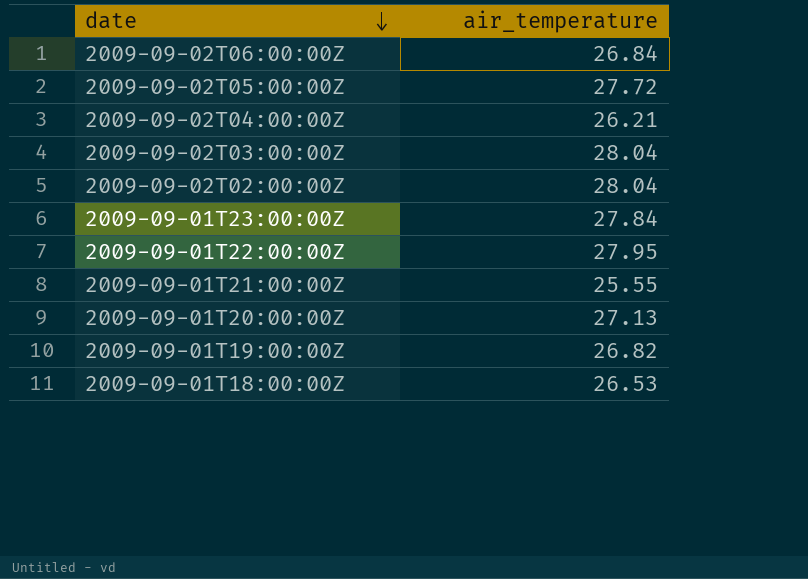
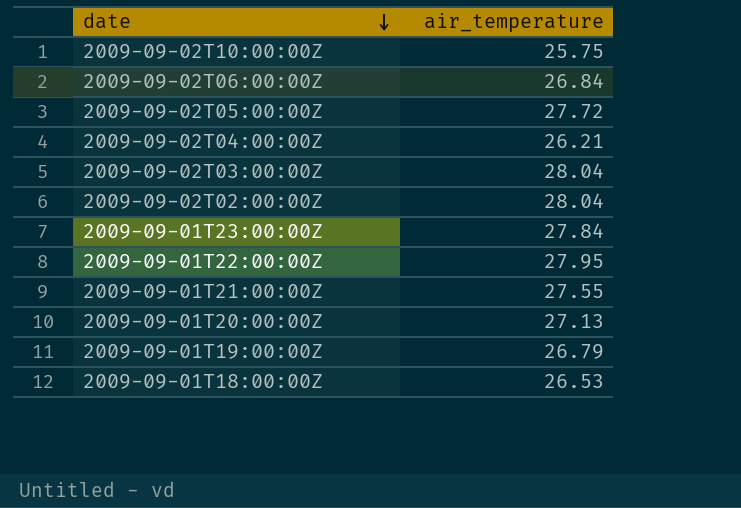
row 2009-09-02T10:00:00Z: none -> 25.75
2009-09-01T21:00:00Z | air_temperature: 25.55 -> 27.55
2009-09-01T19:00:00Z | air_temperature: 26.82 -> 26.79

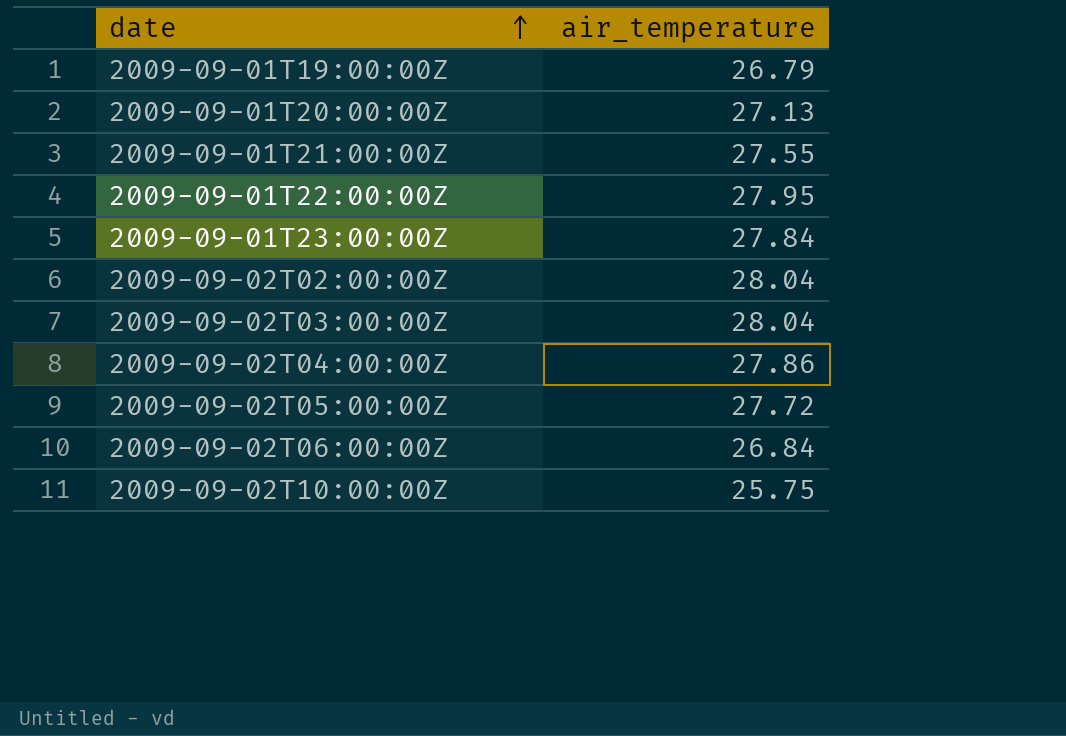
row order: date descending -> date ascending
row 2009-09-01T18:00:00Z: 26.53 -> none
2009-09-02T04:00:00Z | air_temperature: 26.21 -> 27.86

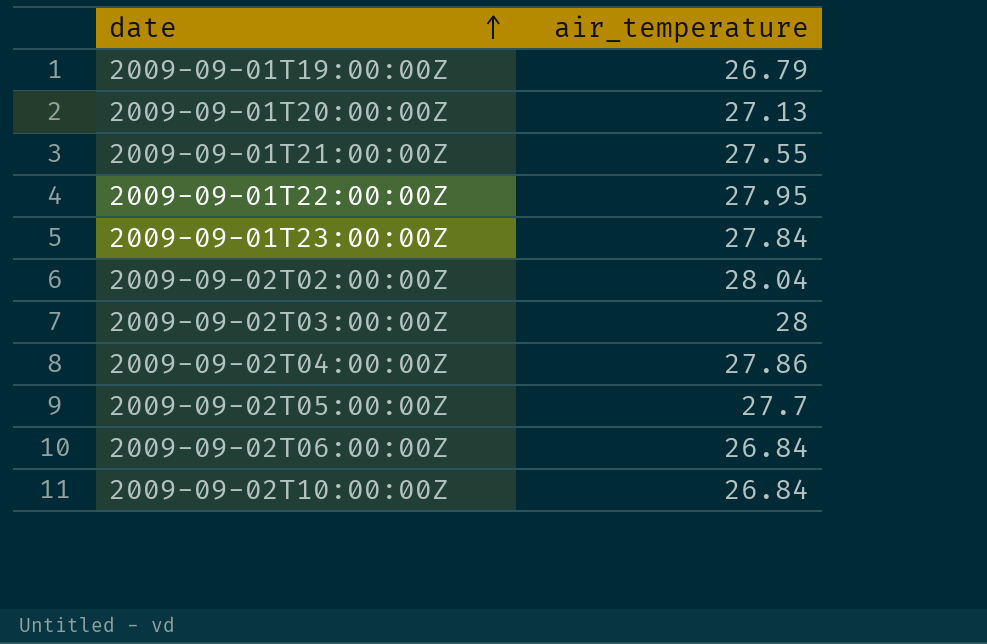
2009-09-02T03:00:00Z | air_temperature: 28.04 -> 28
2009-09-02T05:00:00Z | air_temperature: 27.72 -> 27.7
2009-09-02T10:00:00Z | air_temperature: 25.75 -> 26.84

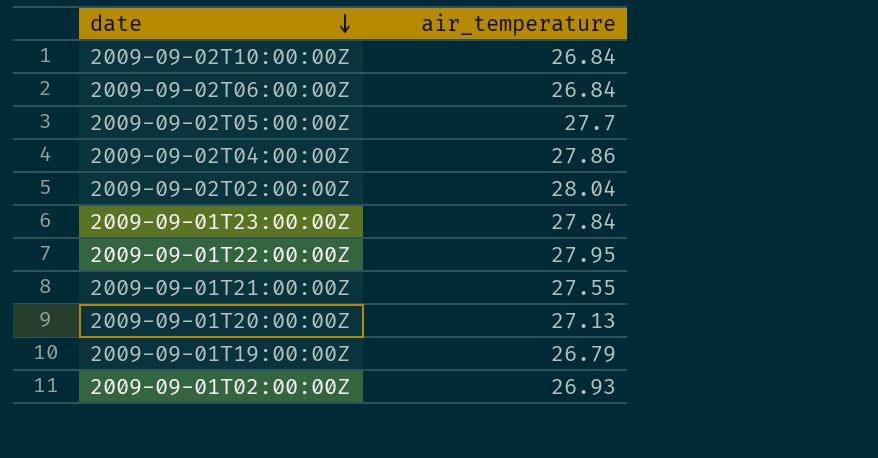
row order: date ascending -> date descending
row 2009-09-02T03:00:00Z: 28 -> none
row 2009-09-01T02:00:00Z: none -> 26.93

